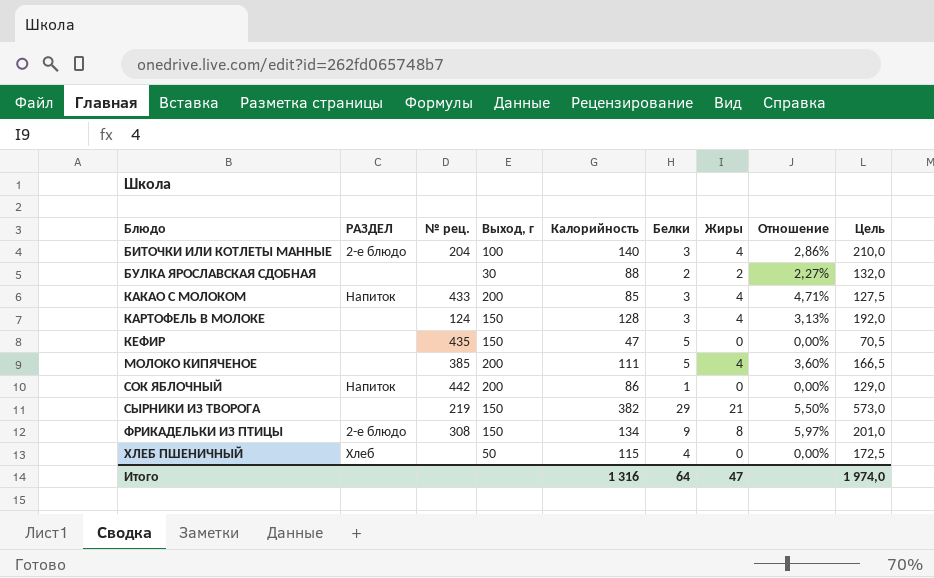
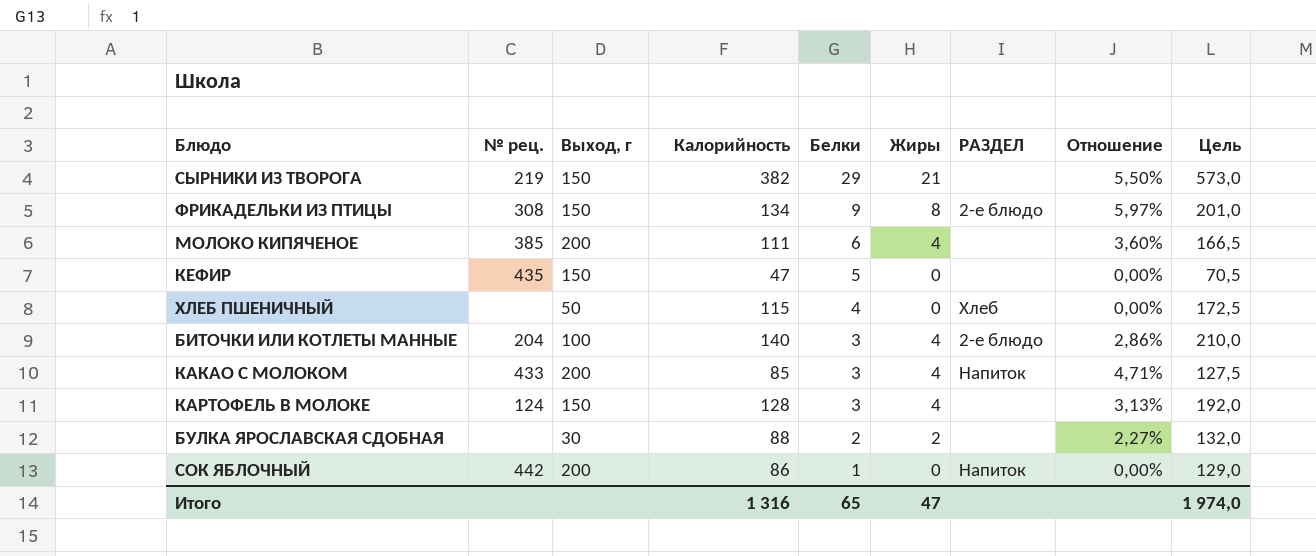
row order: Блюдо ascending -> Белки descending
column РАЗДЕЛ | position: 2 -> 7
МОЛОКО КИПЯЧЕНОЕ | Белки: 5 -> 6
Итого | Белки: 64 -> 65

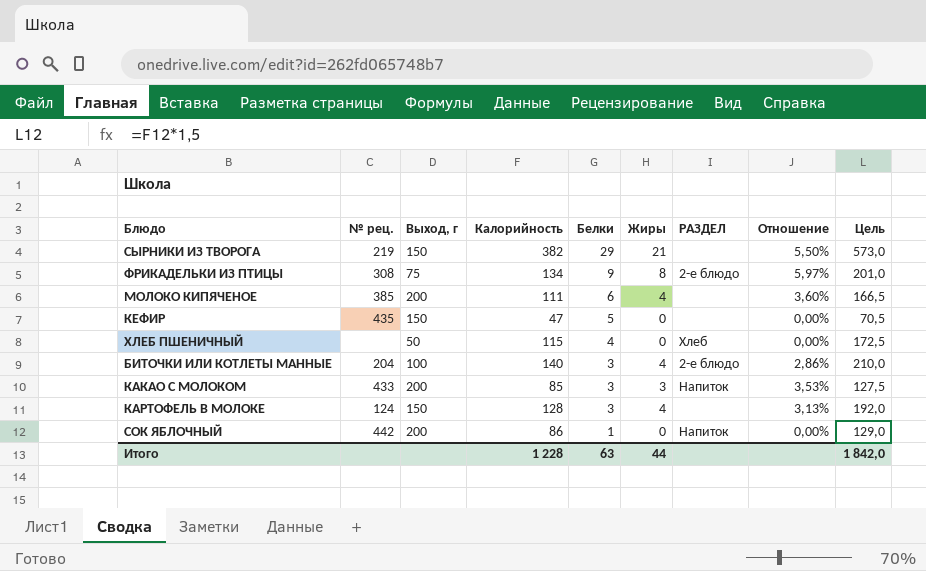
row БУЛКА ЯРОСЛАВСКАЯ СДОБНАЯ: none | 30 | 88 | 2 | 2 | none | 2,27% | 132,0 -> none
ФРИКАДЕЛЬКИ ИЗ ПТИЦЫ | Выход, г: 150 -> 75
КАКАО С МОЛОКОМ | Жиры: 4 -> 3
КАКАО С МОЛОКОМ | Отношение: 4,71% -> 3,53%
Итого | Калорийность: 1 316 -> 1 228
Итого | Белки: 65 -> 63
Итого | Жиры: 47 -> 44
Итого | Цель: 1 974,0 -> 1 842,0

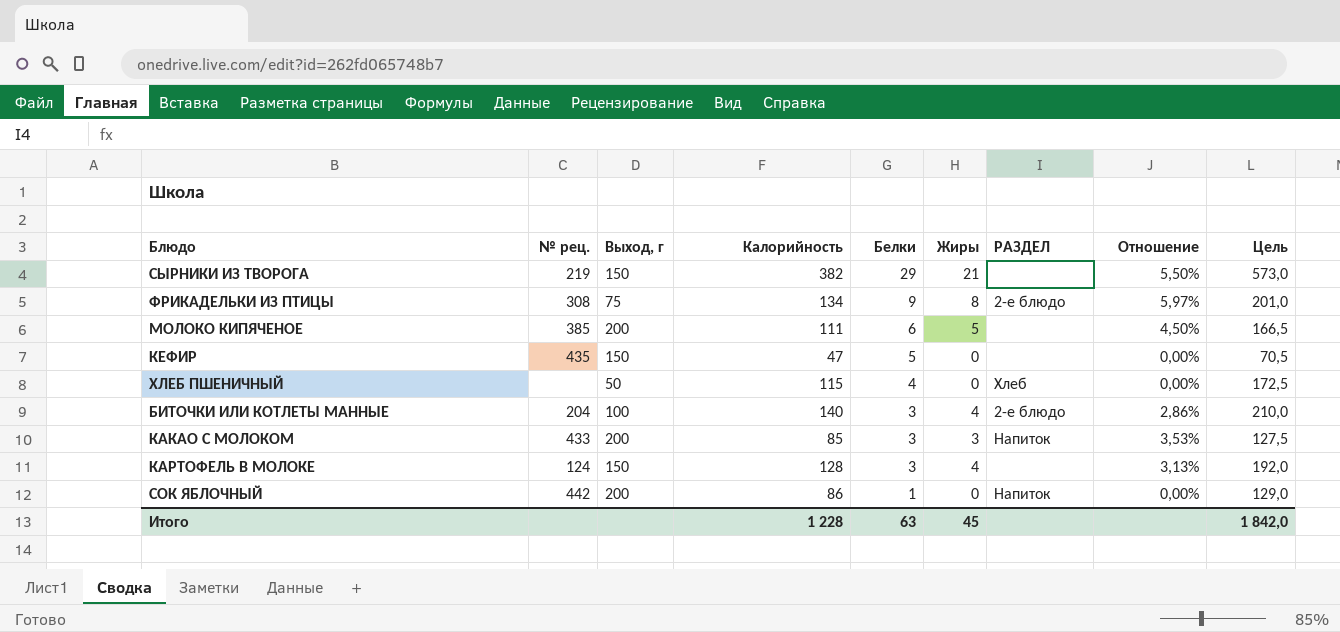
МОЛОКО КИПЯЧЕНОЕ | Жиры: 4 -> 5
МОЛОКО КИПЯЧЕНОЕ | Отношение: 3,60% -> 4,50%
Итого | Жиры: 44 -> 45

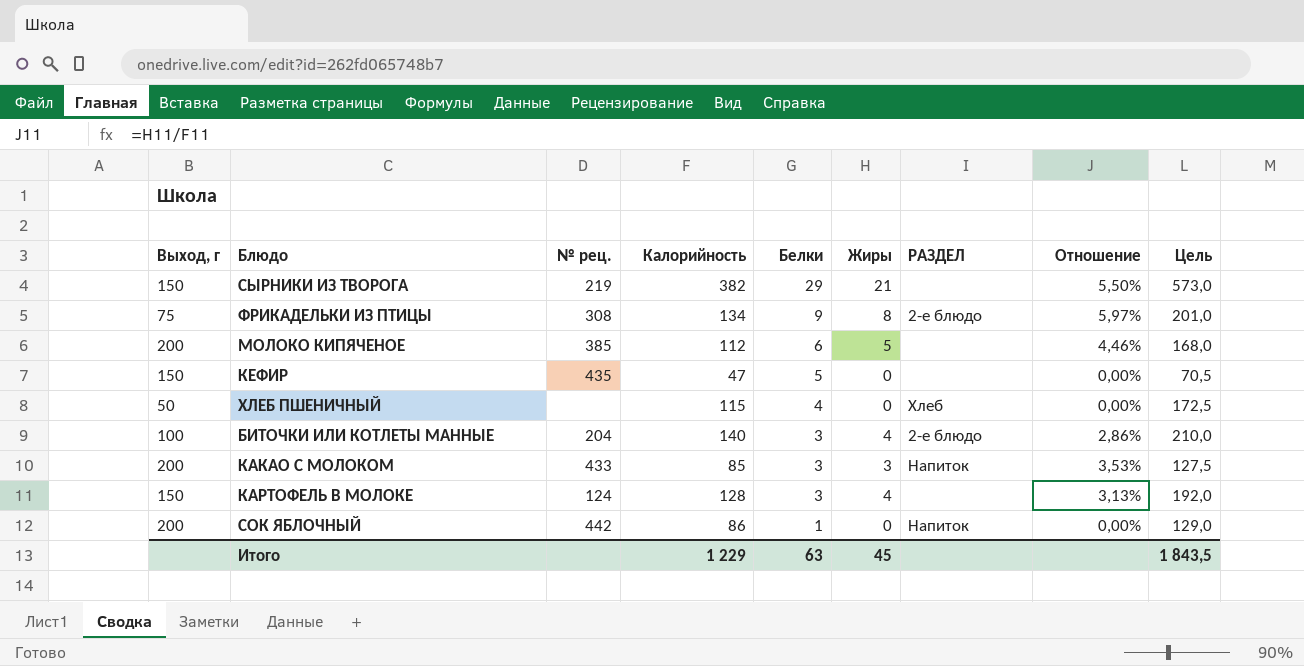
column Выход, г | position: 3 -> 1
МОЛОКО КИПЯЧЕНОЕ | Калорийность: 111 -> 112
МОЛОКО КИПЯЧЕНОЕ | Отношение: 4,50% -> 4,46%
МОЛОКО КИПЯЧЕНОЕ | Цель: 166,5 -> 168,0
Итого | Калорийность: 1 228 -> 1 229
Итого | Цель: 1 842,0 -> 1 843,5

